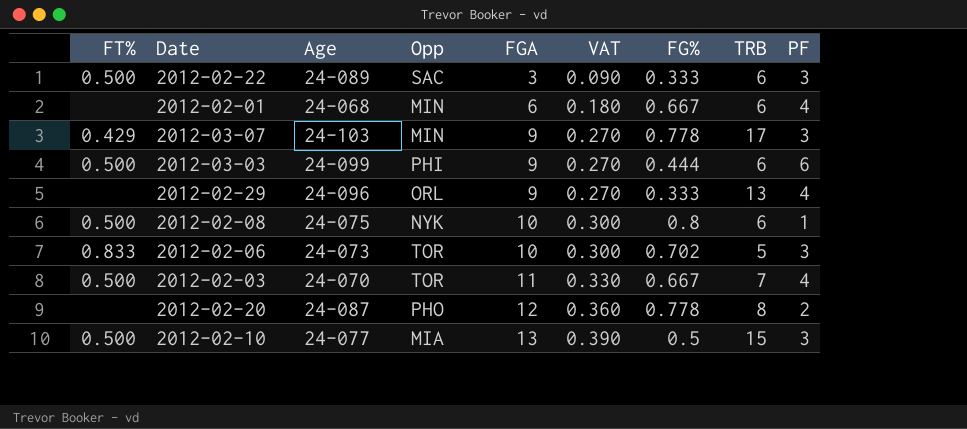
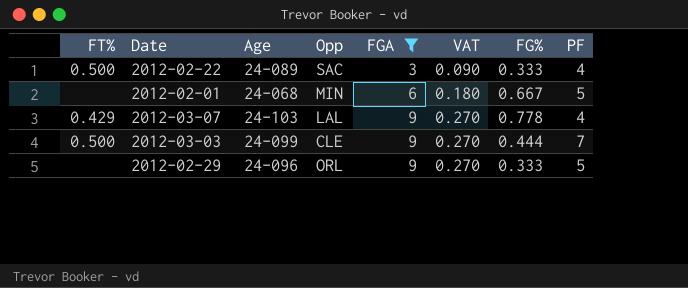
filter: none -> FGA <= 9
column TRB | position: 8 -> none
2012-02-22 | PF: 3 -> 4
2012-02-01 | PF: 4 -> 5
2012-03-07 | Opp: MIN -> LAL
2012-03-07 | PF: 3 -> 4
2012-03-03 | Opp: PHI -> CLE
2012-03-03 | PF: 6 -> 7
2012-02-29 | PF: 4 -> 5

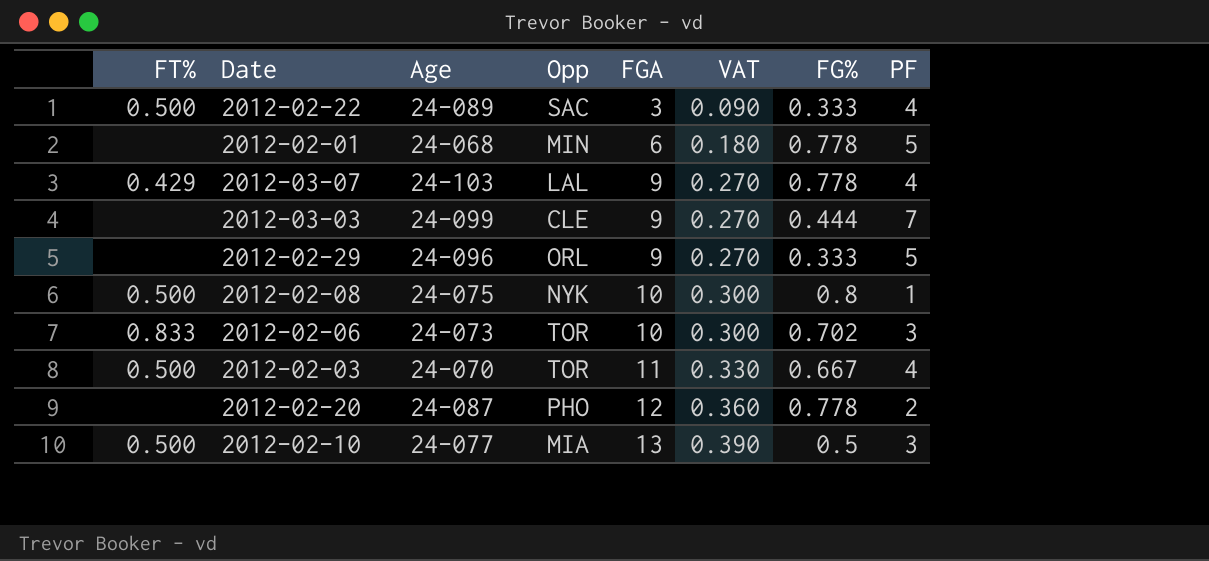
filter: FGA <= 9 -> none
2012-02-01 | FG%: 0.667 -> 0.778
2012-03-03 | FT%: 0.500 -> none

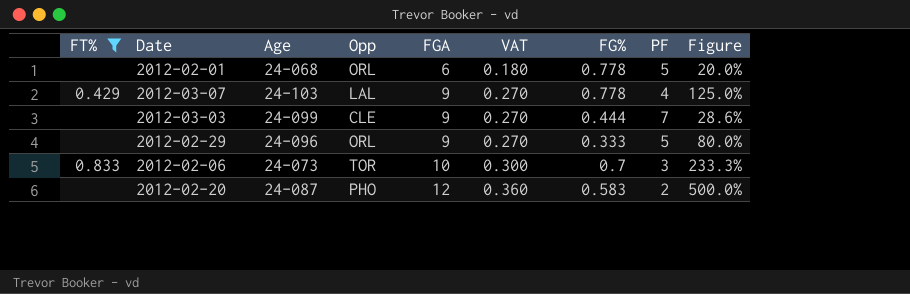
filter: none -> FT% != 0.500
column Figure | formula: none -> ([FGA] - [PF]) / [PF]
2012-02-01 | Opp: MIN -> ORL
2012-02-06 | FG%: 0.702 -> 0.7
2012-02-20 | FG%: 0.778 -> 0.583

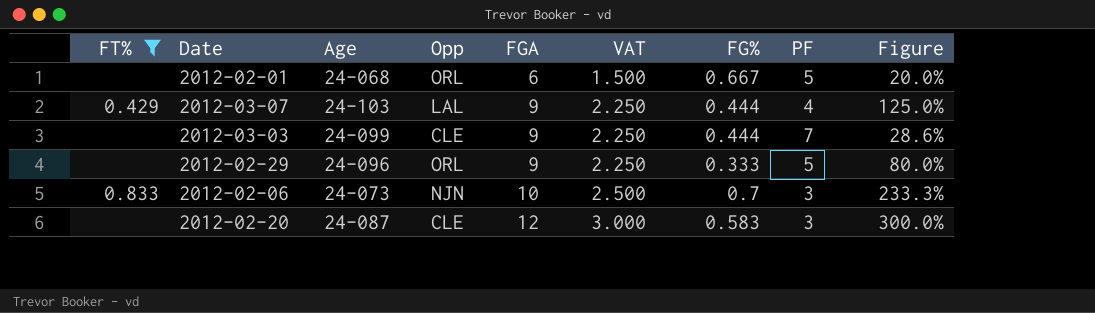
column VAT | formula: [FGA] * 0.03 -> [FGA] * 0.25
2012-02-01 | FG%: 0.778 -> 0.667
2012-03-07 | FG%: 0.778 -> 0.444
2012-02-06 | Opp: TOR -> NJN
2012-02-20 | Opp: PHO -> CLE
2012-02-20 | PF: 2 -> 3
2012-02-20 | Figure: 500.0% -> 300.0%

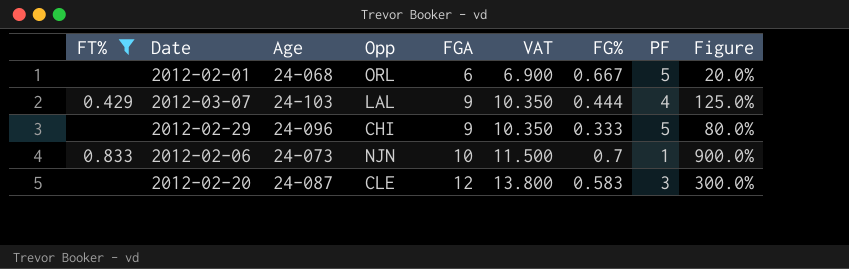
column VAT | formula: [FGA] * 0.25 -> [FGA] * 1.15
row 2012-03-03: none | 24-099 | CLE | 9 | 2.250 | 0.444 | 7 | 28.6% -> none
2012-02-29 | Opp: ORL -> CHI
2012-02-06 | PF: 3 -> 1
2012-02-06 | Figure: 233.3% -> 900.0%

